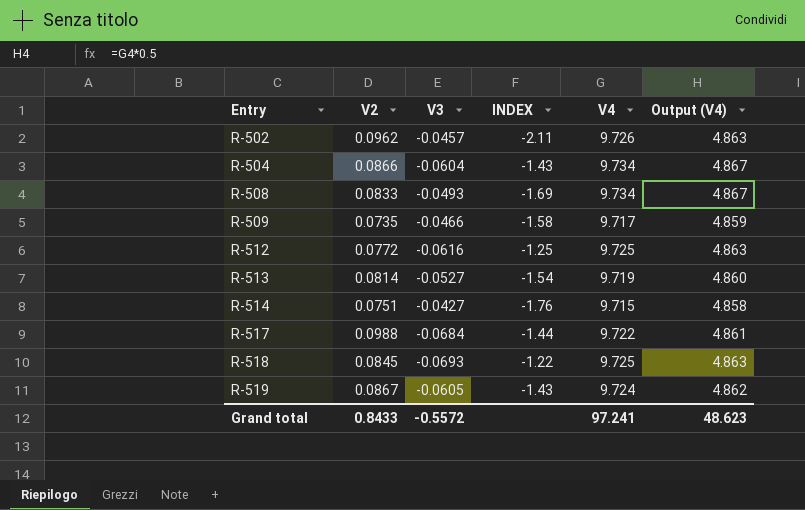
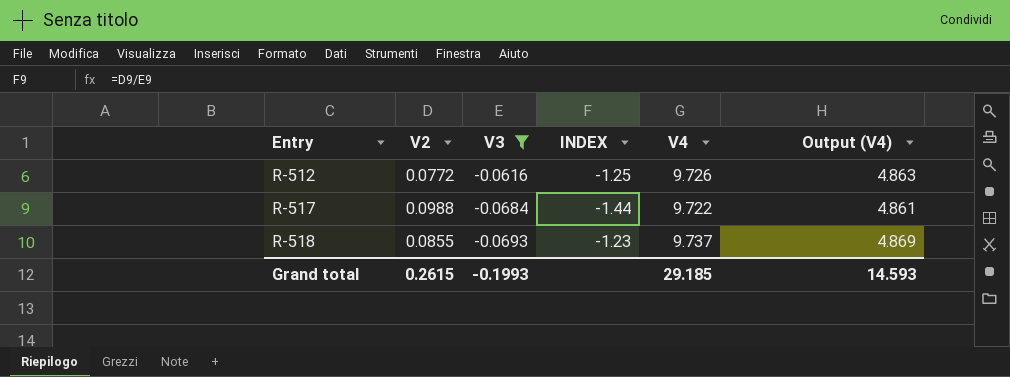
filter: none -> V3 <= -0.0616
R-512 | V4: 9.725 -> 9.726
R-518 | V2: 0.0845 -> 0.0855
R-518 | INDEX: -1.22 -> -1.23
R-518 | V4: 9.725 -> 9.737
R-518 | Output (V4): 4.863 -> 4.869
Grand total | V2: 0.8433 -> 0.2615
Grand total | V3: -0.5572 -> -0.1993
Grand total | V4: 97.241 -> 29.185
Grand total | Output (V4): 48.623 -> 14.593

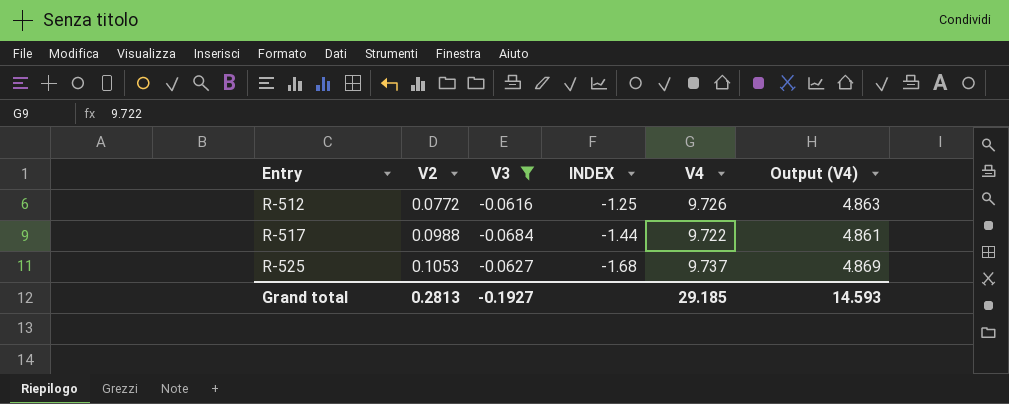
row R-518: 0.0855 | -0.0693 | -1.23 | 9.737 | 4.869 -> none
row R-525: none -> 0.1053 | -0.0627 | -1.68 | 9.737 | 4.869
Grand total | V2: 0.2615 -> 0.2813
Grand total | V3: -0.1993 -> -0.1927

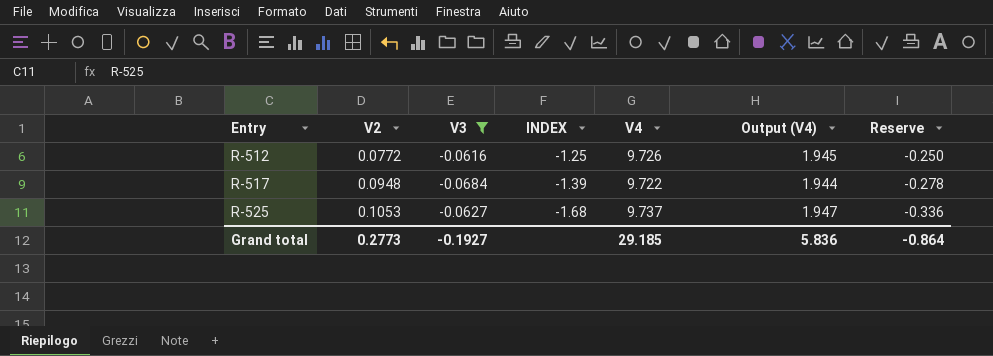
column Output (V4) | formula: [V4] * 0.5 -> [V4] * 0.2
column Reserve | formula: none -> [INDEX] * 0.2
R-517 | V2: 0.0988 -> 0.0948
R-517 | INDEX: -1.44 -> -1.39
Grand total | V2: 0.2813 -> 0.2773
Grand total | Output (V4): 14.593 -> 5.836

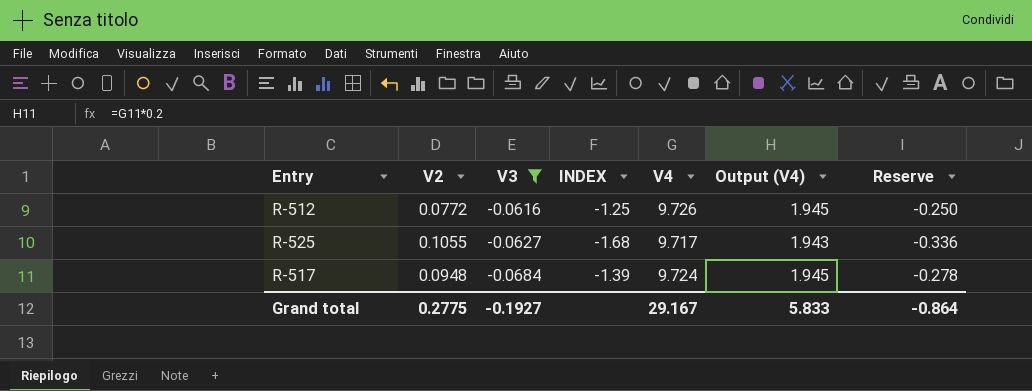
row order: Entry ascending -> V3 descending
R-525 | V2: 0.1053 -> 0.1055
R-525 | V4: 9.737 -> 9.717
R-525 | Output (V4): 1.947 -> 1.943
R-517 | V4: 9.722 -> 9.724
R-517 | Output (V4): 1.944 -> 1.945
Grand total | V2: 0.2773 -> 0.2775
Grand total | V4: 29.185 -> 29.167
Grand total | Output (V4): 5.836 -> 5.833

